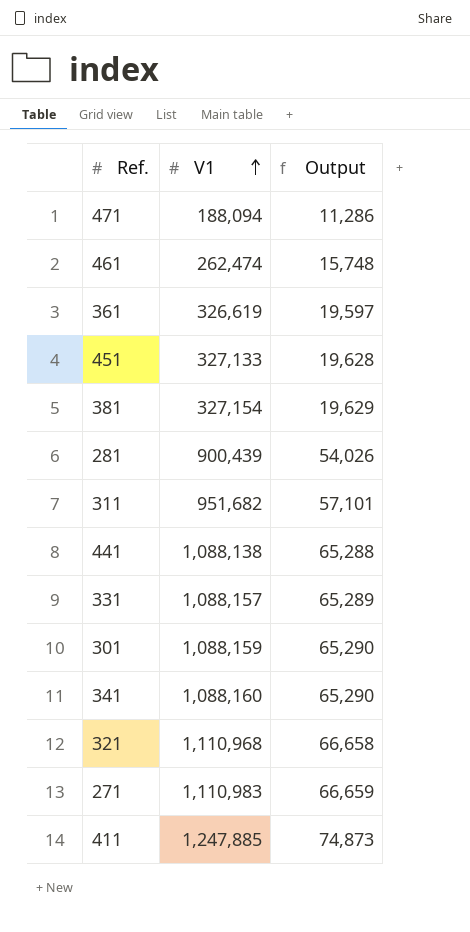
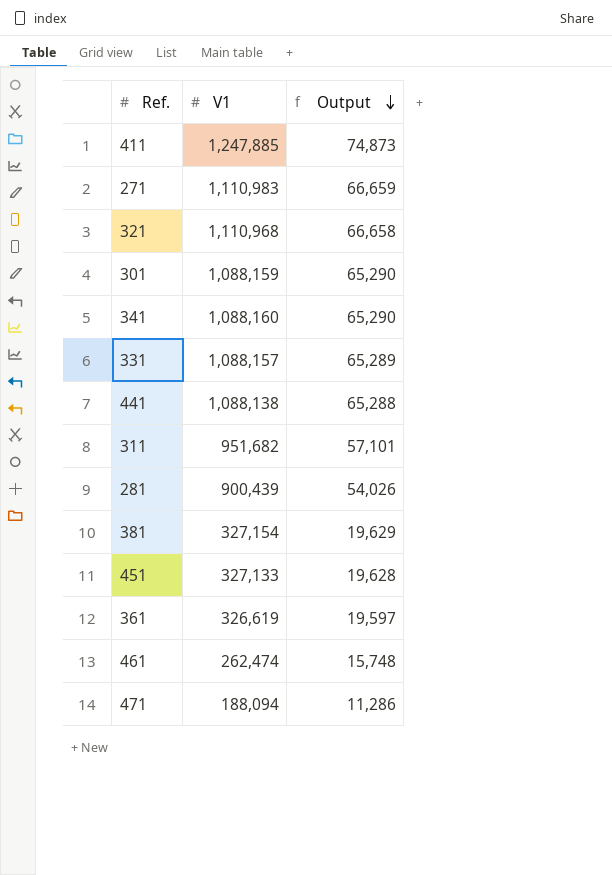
row order: V1 ascending -> Output descending

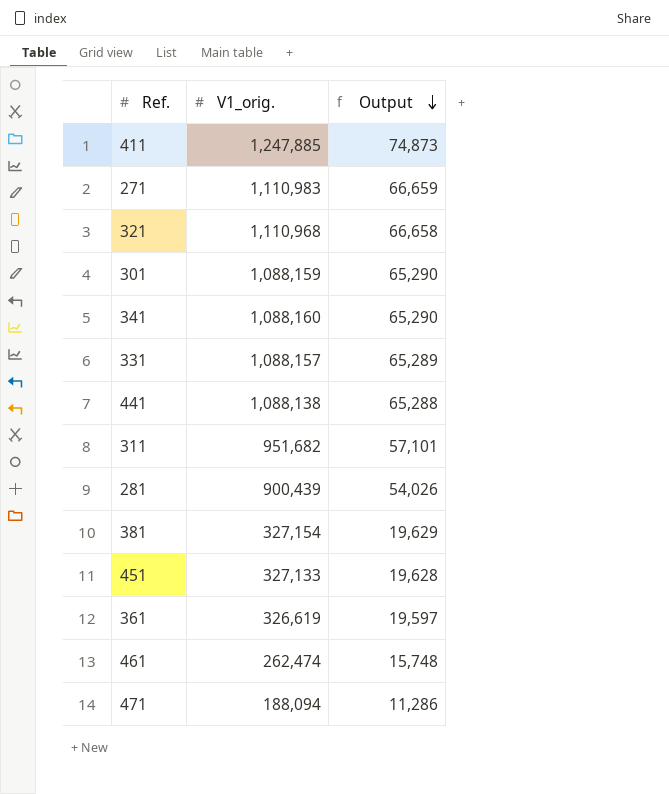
column name: V1 -> V1_orig.

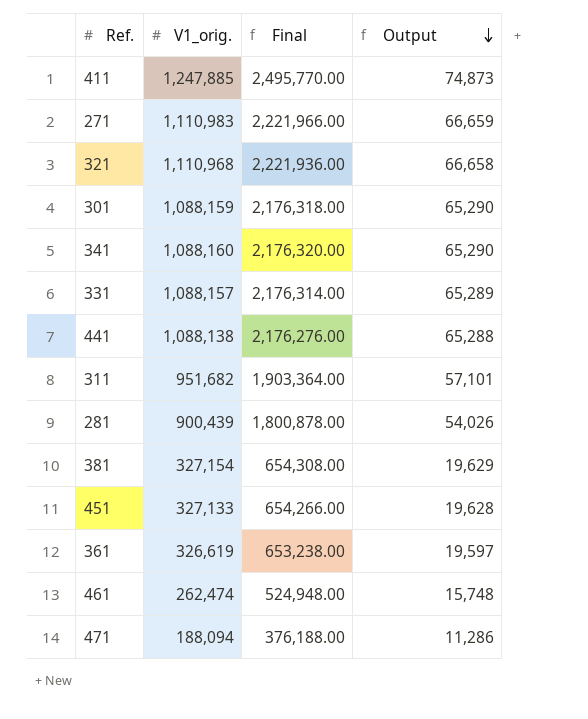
column Final | formula: none -> [V1_orig.] * 2

